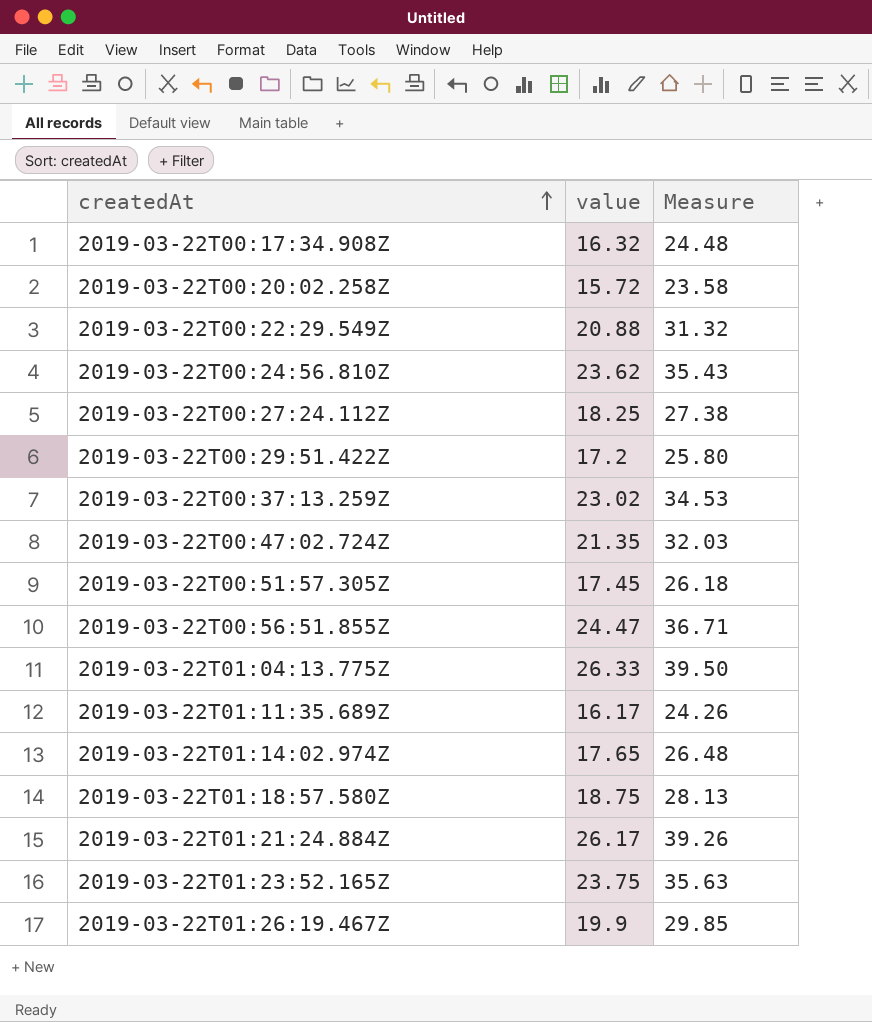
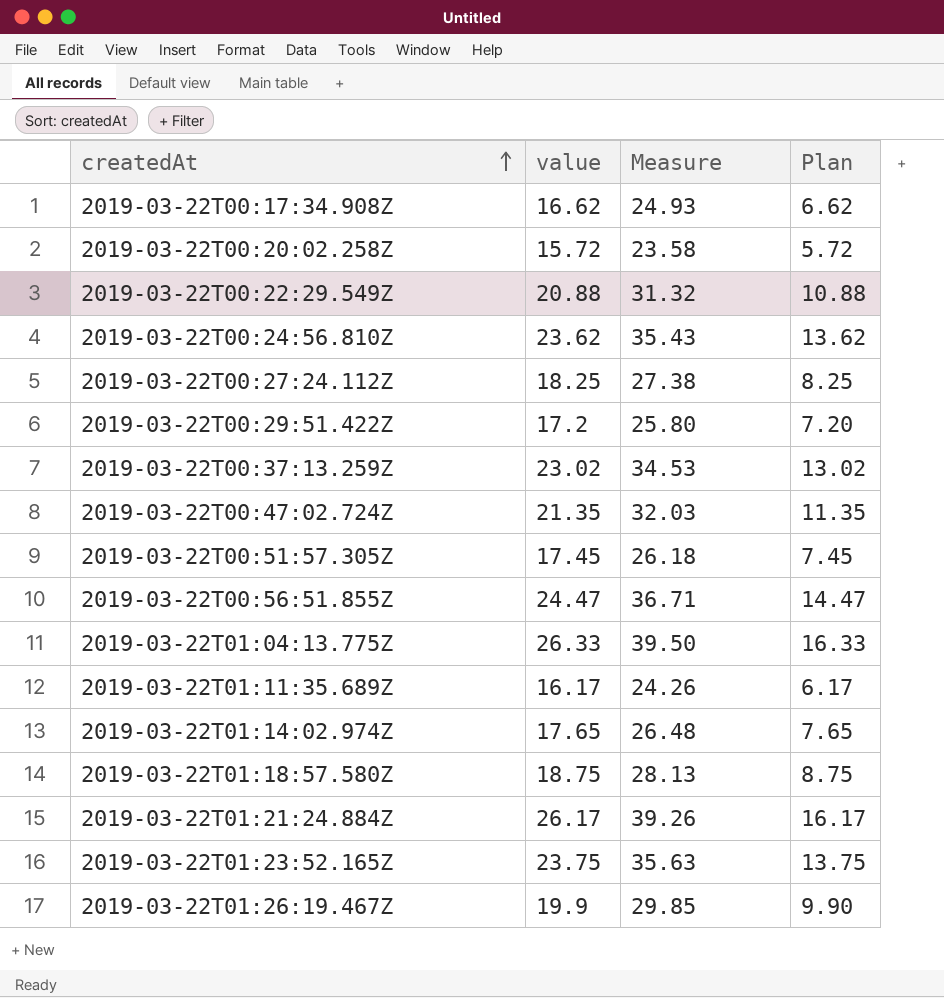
column Plan | formula: none -> [value] - 10
2019-03-22T00:17:34.908Z | value: 16.32 -> 16.62
2019-03-22T00:17:34.908Z | Measure: 24.48 -> 24.93

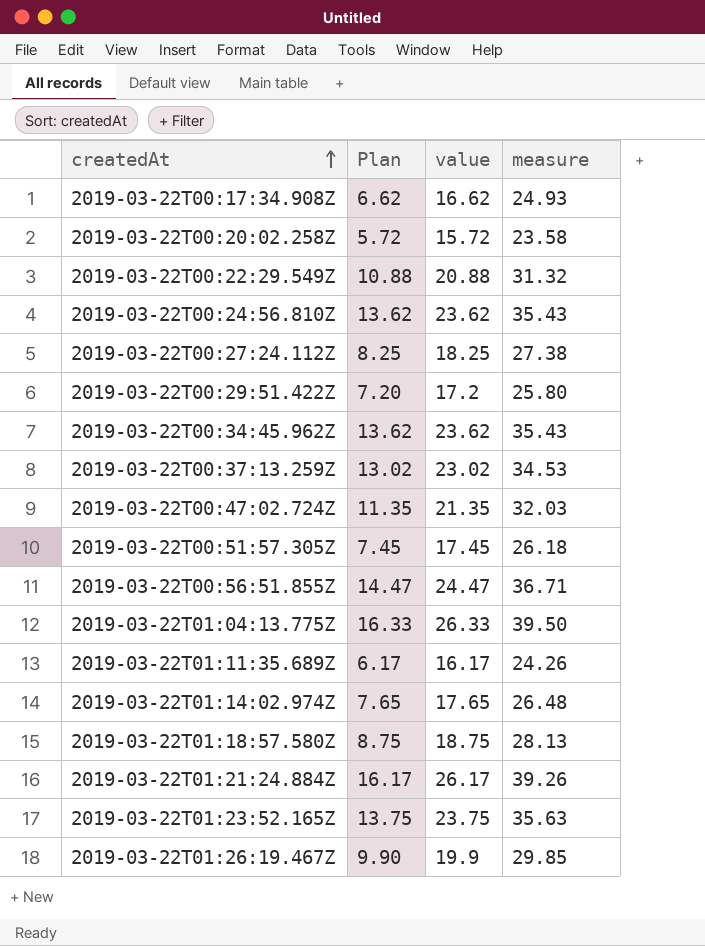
column Plan | position: 4 -> 2
column name: Measure -> measure
row 2019-03-22T00:34:45.962Z: none -> 13.62 | 23.62 | 35.43

